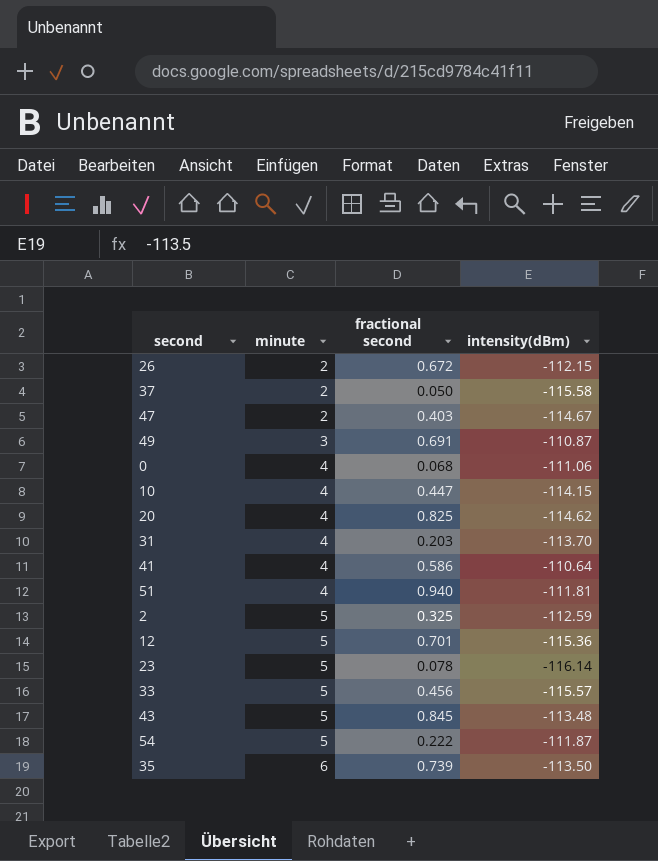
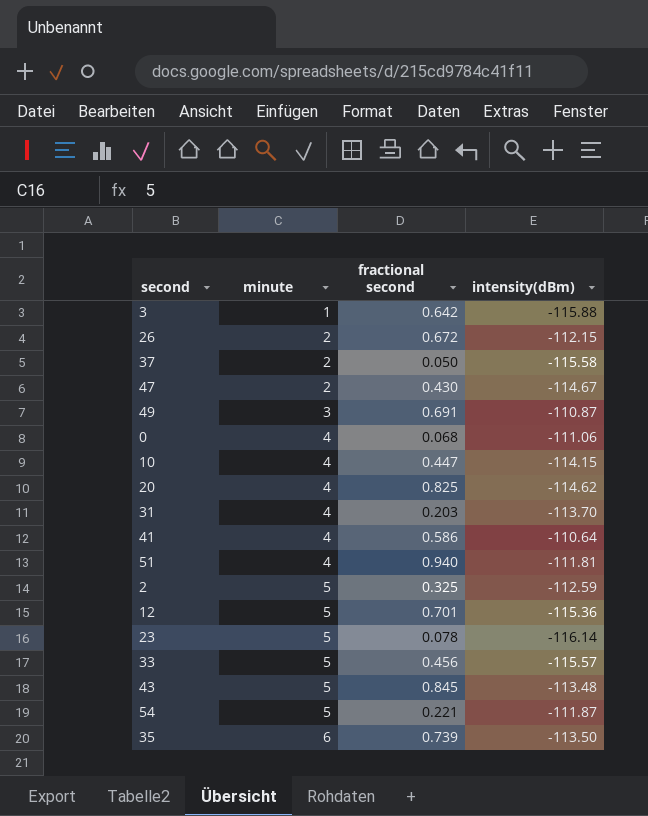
row 3: none -> 1 | 0.642 | -115.88
47 | fractional second: 0.403 -> 0.430
54 | fractional second: 0.222 -> 0.221

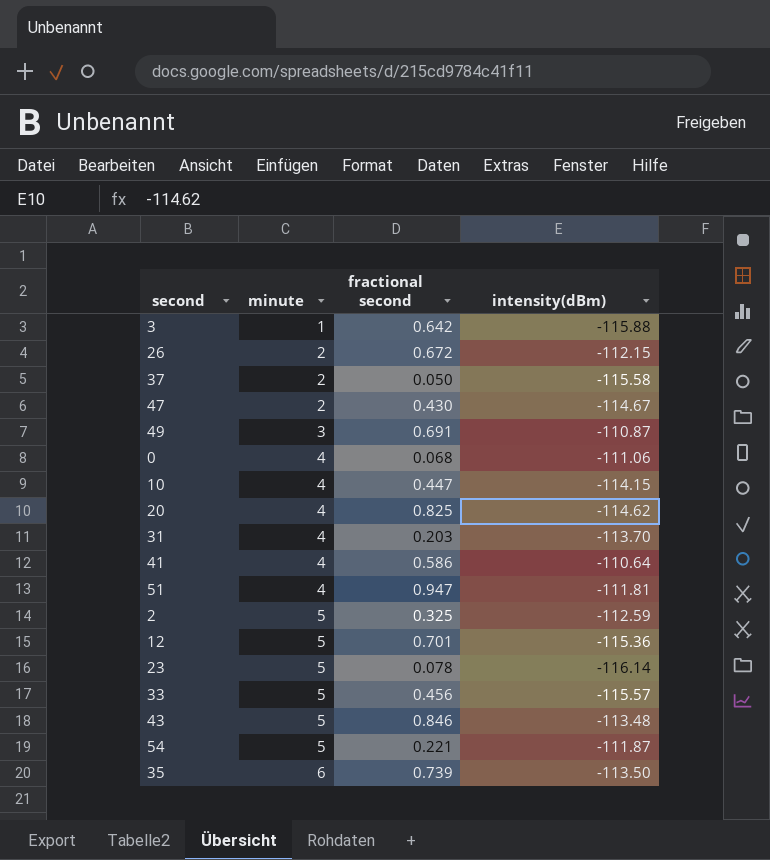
51 | fractional second: 0.940 -> 0.947
43 | fractional second: 0.845 -> 0.846

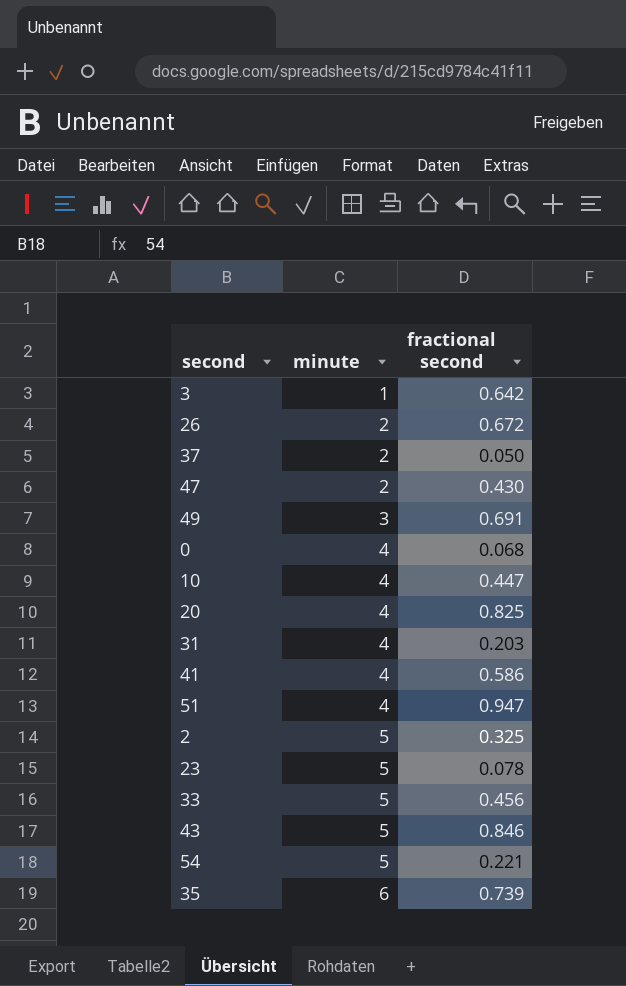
column intensity(dBm) | position: 4 -> none
row 12: 5 | 0.701 | -115.36 -> none

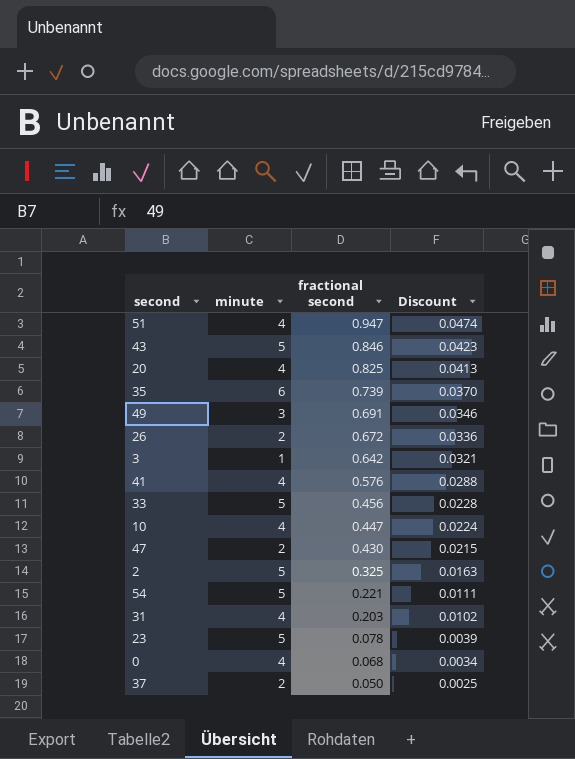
row order: minute ascending -> fractional second descending
column Discount | formula: none -> [fractional second] * 0.05
41 | fractional second: 0.586 -> 0.576

